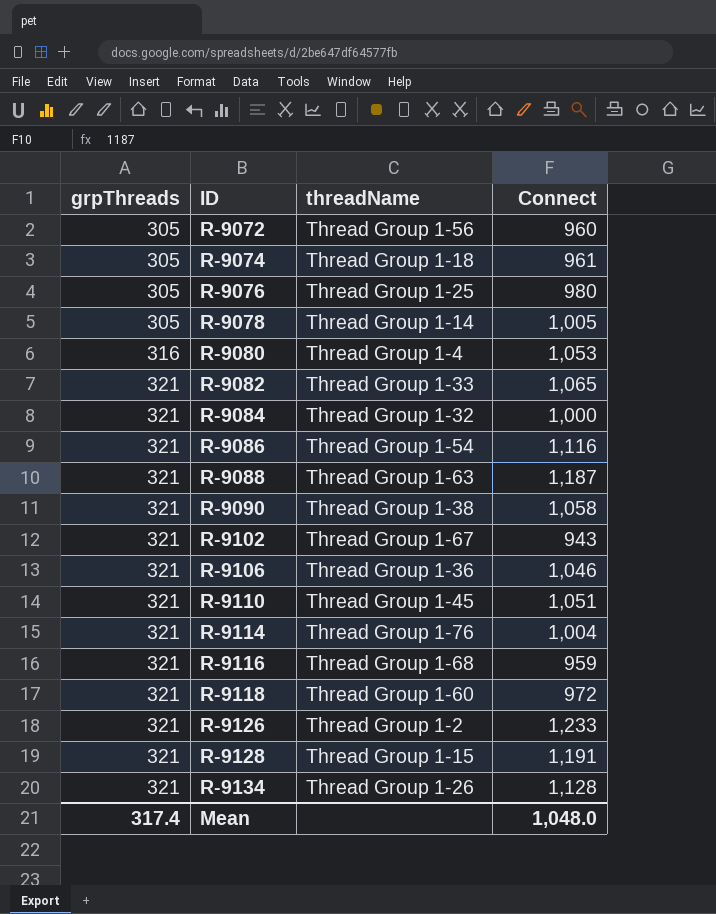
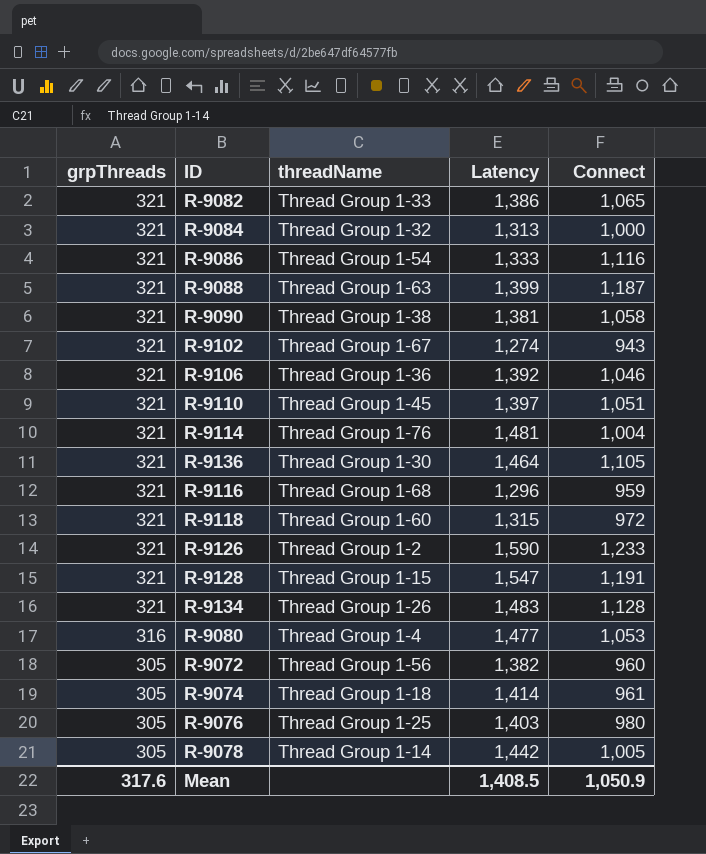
row order: grpThreads ascending -> grpThreads descending
column Latency | position: none -> 4
row R-9136: none -> 321 | Thread Group 1-30 | 1,464 | 1,105
Mean | grpThreads: 317.4 -> 317.6
Mean | Connect: 1,048.0 -> 1,050.9

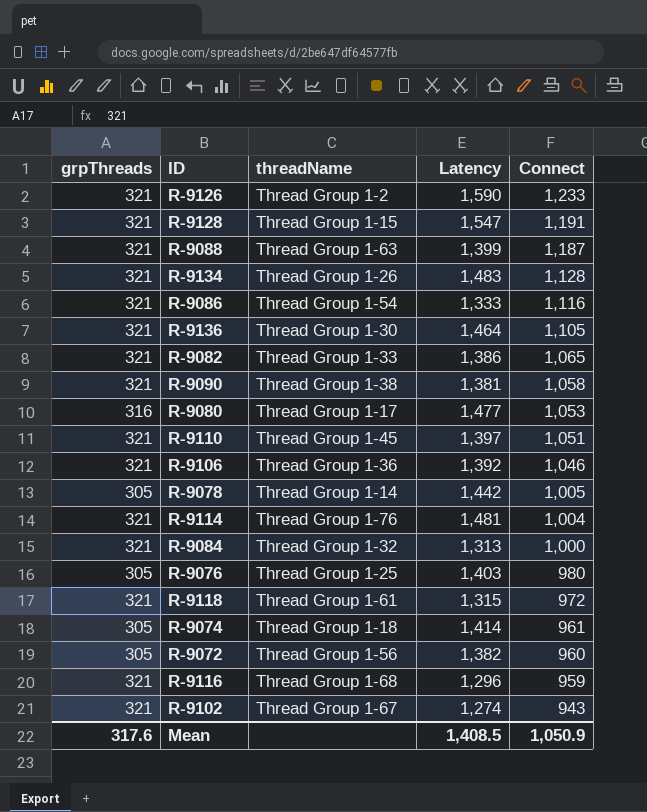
row order: grpThreads descending -> Connect descending
R-9080 | threadName: Thread Group 1-4 -> Thread Group 1-17
R-9118 | threadName: Thread Group 1-60 -> Thread Group 1-61

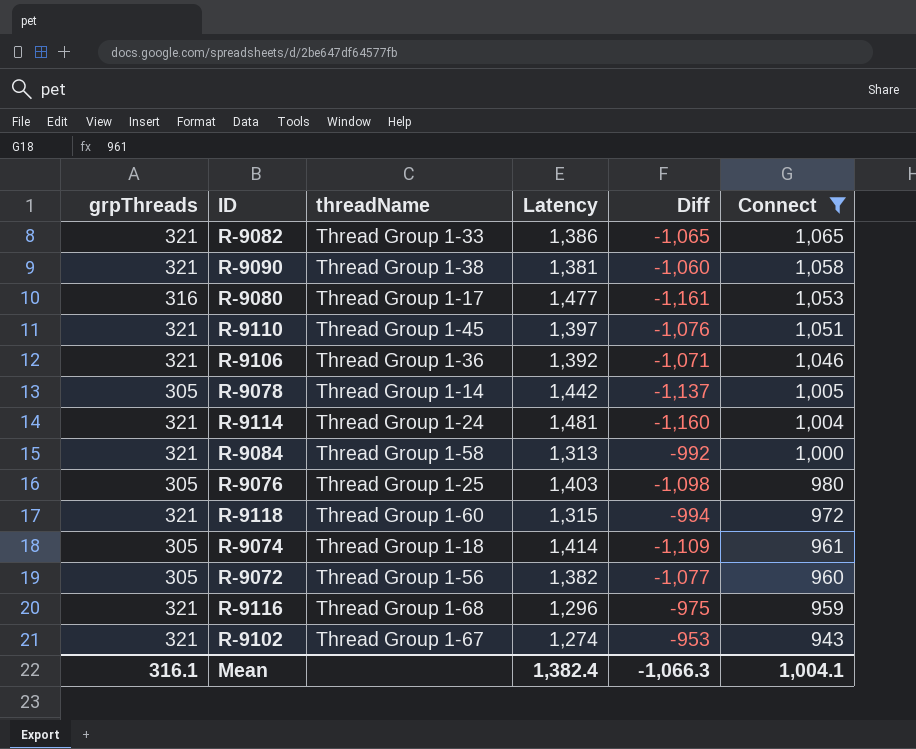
filter: none -> Connect <= 1,065
column Diff | formula: none -> [grpThreads] - [Latency]
R-9114 | threadName: Thread Group 1-76 -> Thread Group 1-24
R-9084 | threadName: Thread Group 1-32 -> Thread Group 1-58
R-9118 | threadName: Thread Group 1-61 -> Thread Group 1-60
Mean | grpThreads: 317.6 -> 316.1
Mean | Latency: 1,408.5 -> 1,382.4
Mean | Connect: 1,050.9 -> 1,004.1

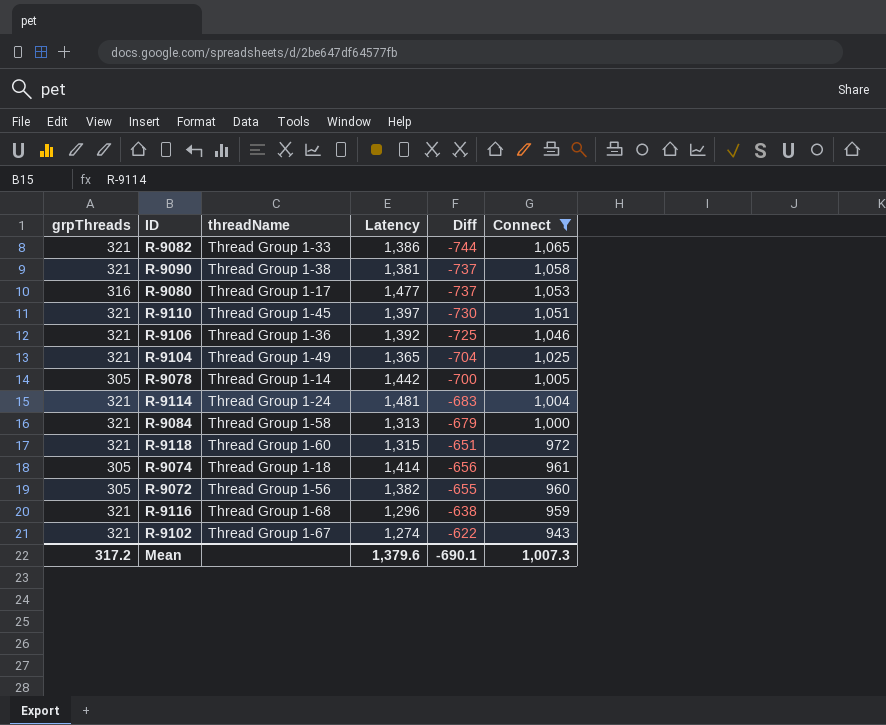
column Diff | formula: [grpThreads] - [Latency] -> [grpThreads] - [Connect]
row R-9076: 305 | Thread Group 1-25 | 1,403 | -1,098 | 980 -> none
row R-9104: none -> 321 | Thread Group 1-49 | 1,365 | -704 | 1,025
Mean | grpThreads: 316.1 -> 317.2
Mean | Latency: 1,382.4 -> 1,379.6
Mean | Diff: -1,066.3 -> -690.1
Mean | Connect: 1,004.1 -> 1,007.3

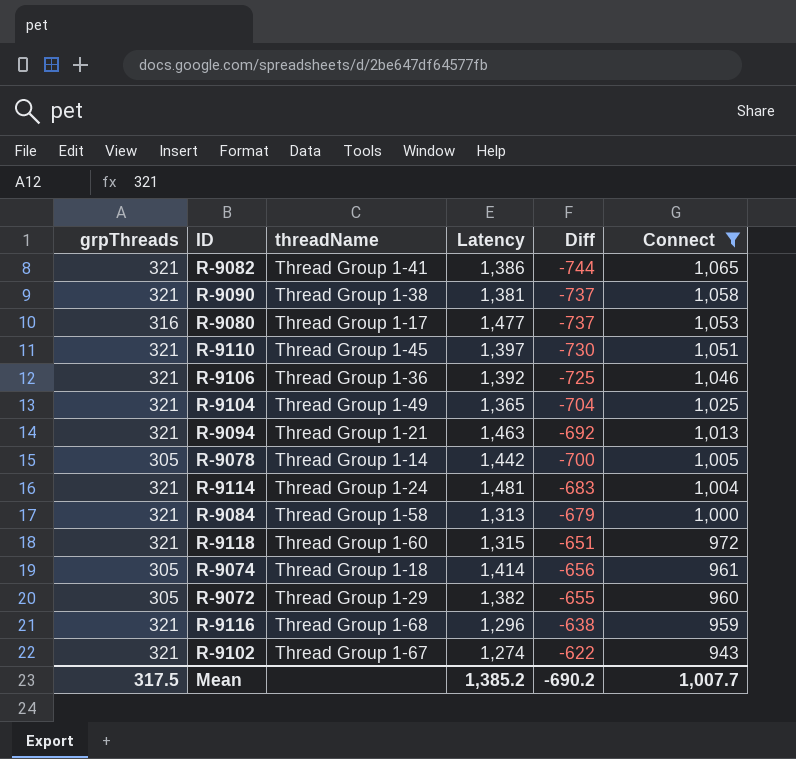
R-9082 | threadName: Thread Group 1-33 -> Thread Group 1-41
row R-9094: none -> 321 | Thread Group 1-21 | 1,463 | -692 | 1,013
R-9072 | threadName: Thread Group 1-56 -> Thread Group 1-29
Mean | grpThreads: 317.2 -> 317.5
Mean | Latency: 1,379.6 -> 1,385.2
Mean | Diff: -690.1 -> -690.2
Mean | Connect: 1,007.3 -> 1,007.7

